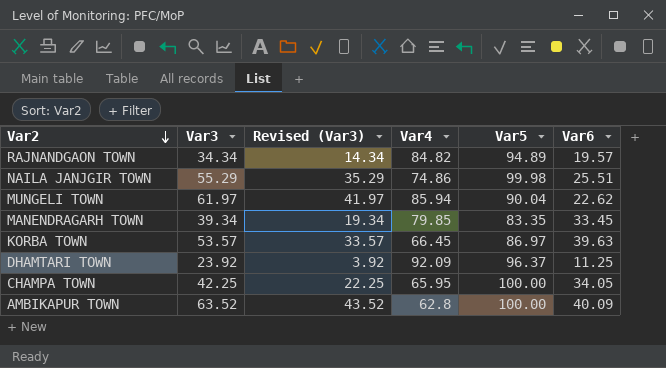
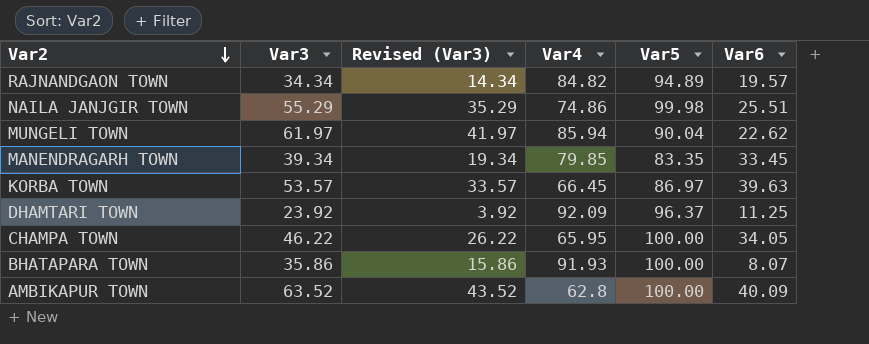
CHAMPA TOWN | Var3: 42.25 -> 46.22
CHAMPA TOWN | Revised (Var3): 22.25 -> 26.22
row BHATAPARA TOWN: none -> 35.86 | 15.86 | 91.93 | 100.00 | 8.07

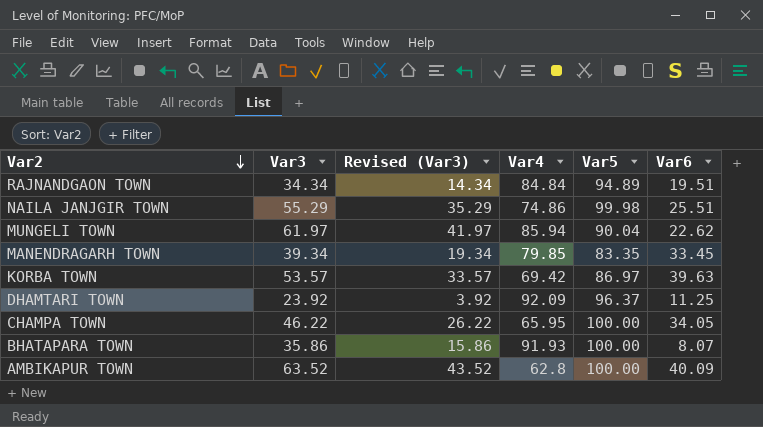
RAJNANDGAON TOWN | Var4: 84.82 -> 84.84
RAJNANDGAON TOWN | Var6: 19.57 -> 19.51
KORBA TOWN | Var4: 66.45 -> 69.42

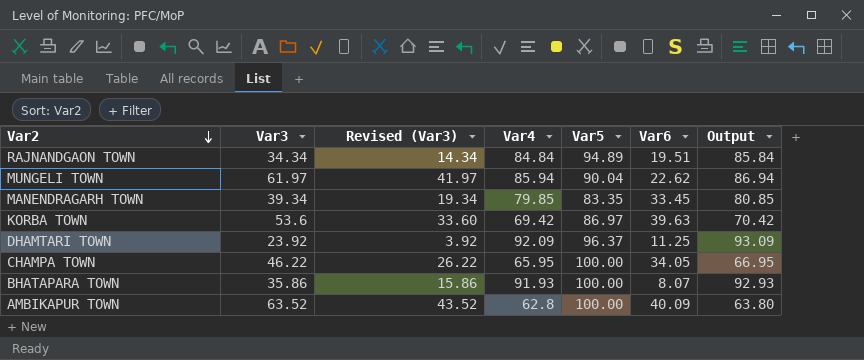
column Output | formula: none -> [Var4] + 1
row NAILA JANJGIR TOWN: 55.29 | 35.29 | 74.86 | 99.98 | 25.51 -> none
KORBA TOWN | Var3: 53.57 -> 53.6
KORBA TOWN | Revised (Var3): 33.57 -> 33.60

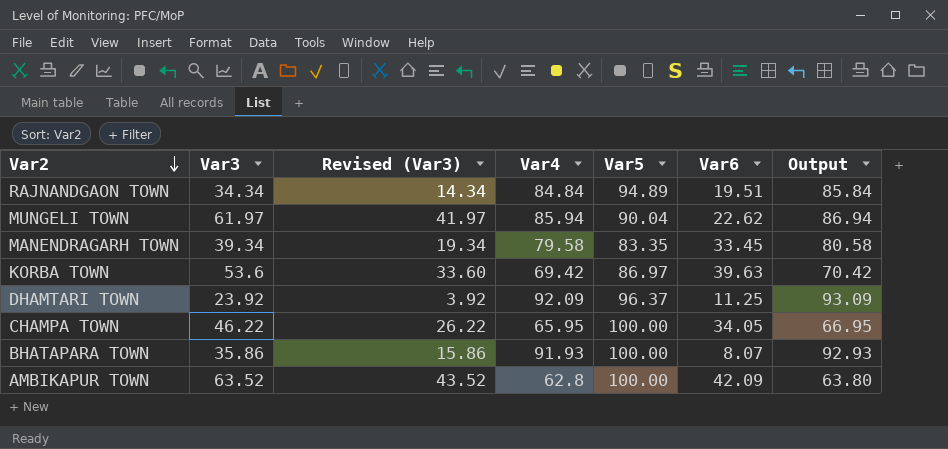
MANENDRAGARH TOWN | Var4: 79.85 -> 79.58
MANENDRAGARH TOWN | Output: 80.85 -> 80.58
AMBIKAPUR TOWN | Var6: 40.09 -> 42.09

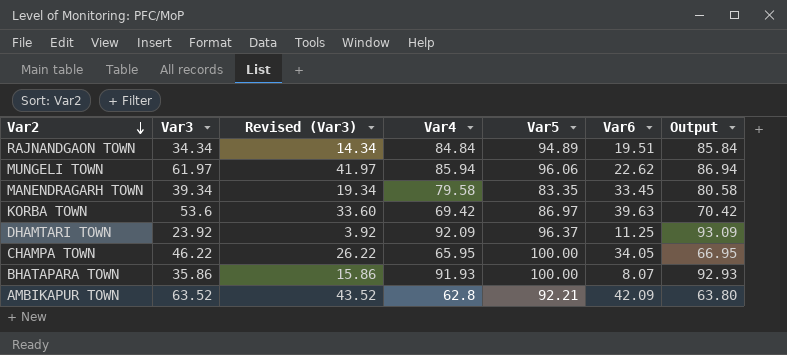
MUNGELI TOWN | Var5: 90.04 -> 96.06
AMBIKAPUR TOWN | Var5: 100.00 -> 92.21

